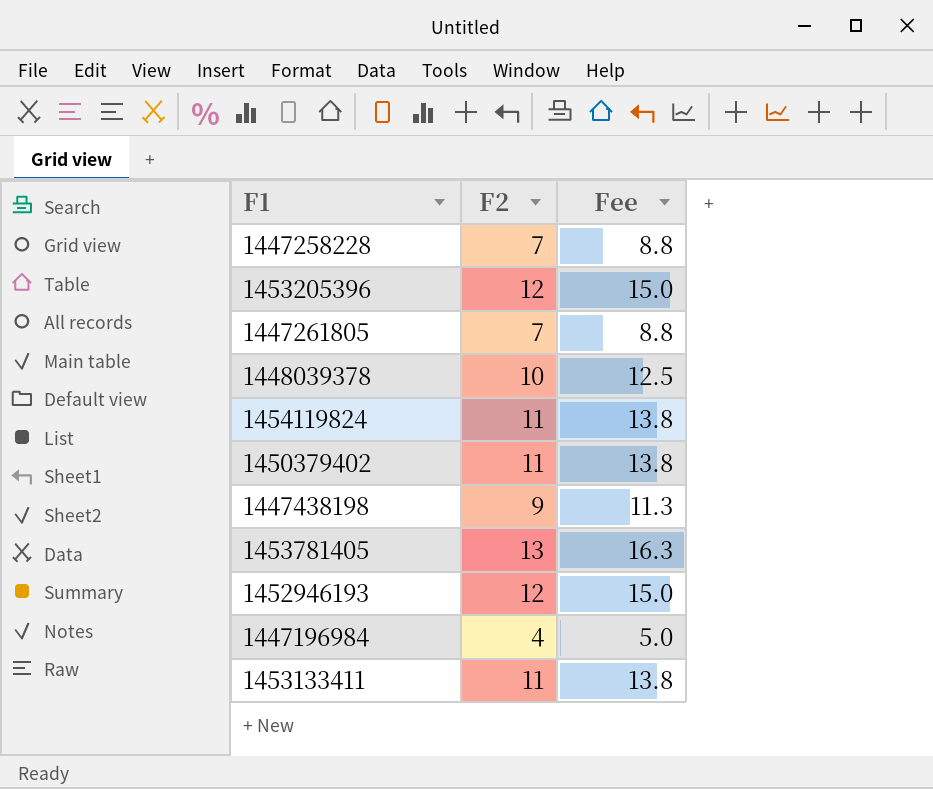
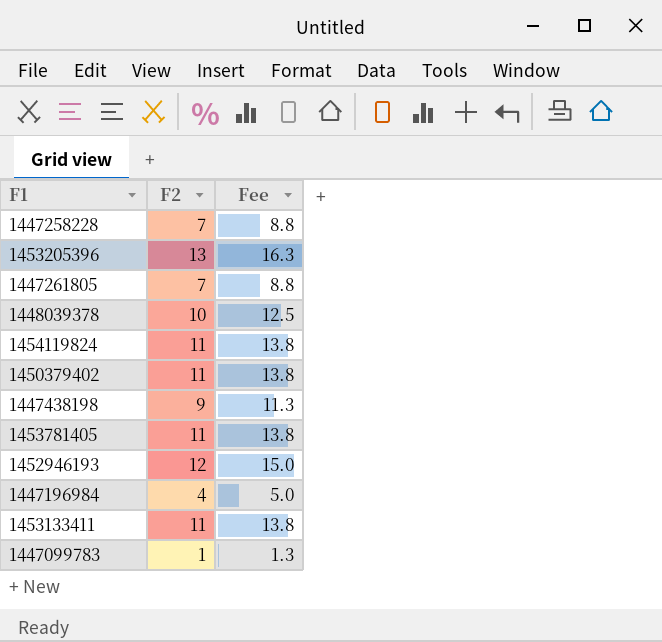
1453205396 | F2: 12 -> 13
1453205396 | Fee: 15.0 -> 16.3
1453781405 | F2: 13 -> 11
1453781405 | Fee: 16.3 -> 13.8
row 1447099783: none -> 1 | 1.3

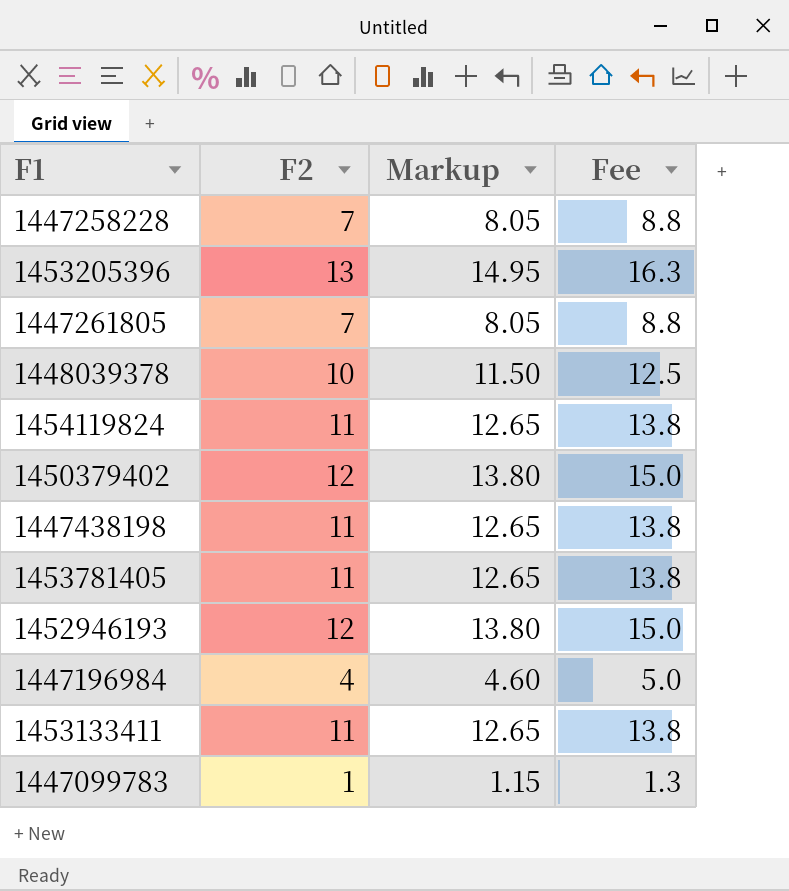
column Markup | formula: none -> [F2] * 1.15
1450379402 | F2: 11 -> 12
1450379402 | Fee: 13.8 -> 15.0
1447438198 | F2: 9 -> 11
1447438198 | Fee: 11.3 -> 13.8

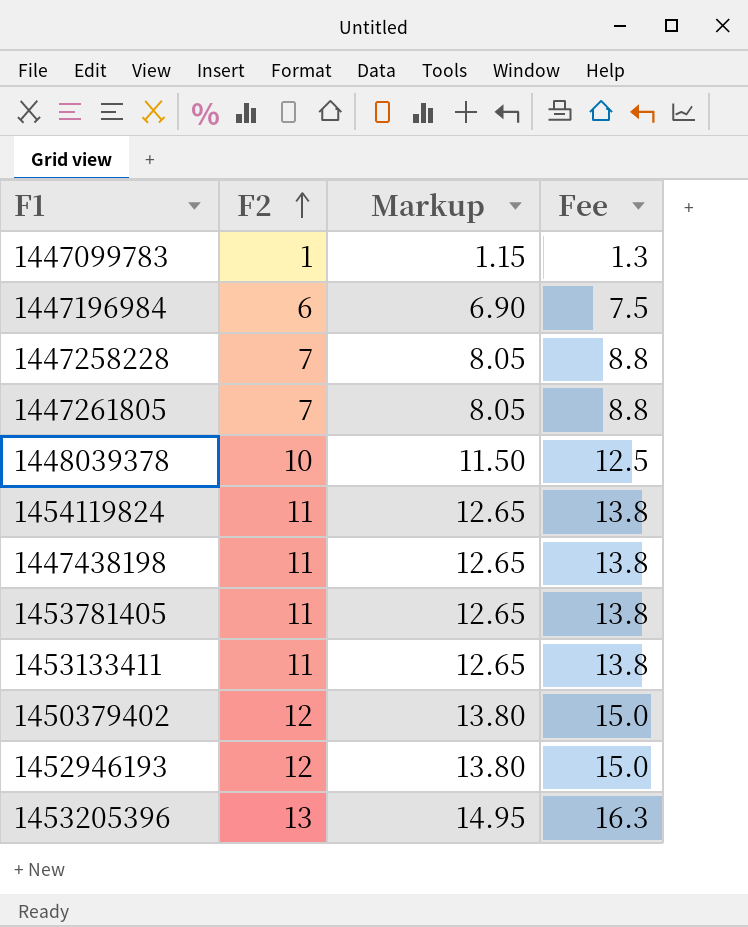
row order: none -> F2 ascending
1447196984 | F2: 4 -> 6
1447196984 | Markup: 4.60 -> 6.90
1447196984 | Fee: 5.0 -> 7.5

